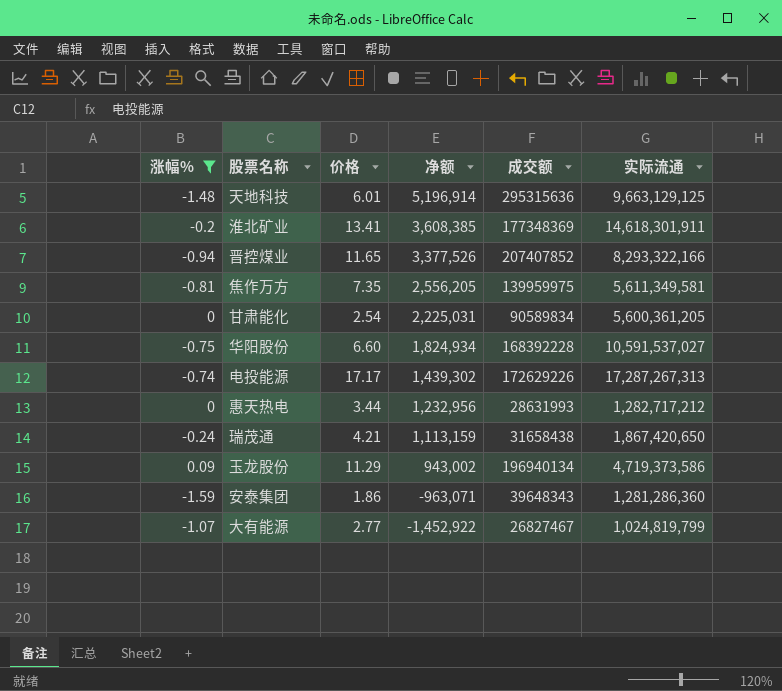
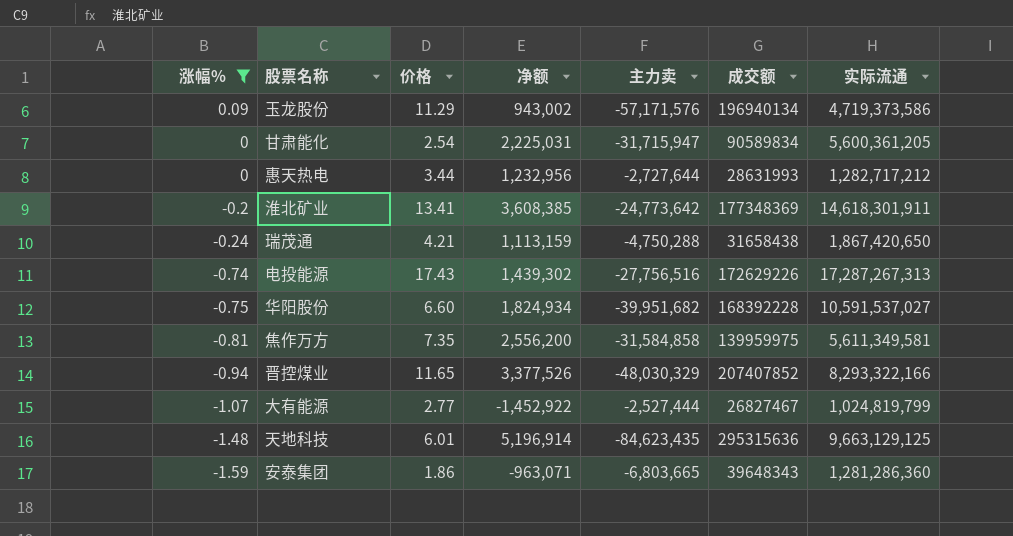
row order: 净额 descending -> 涨幅% descending
column 主力卖 | position: none -> 5
电投能源 | 价格: 17.17 -> 17.43
焦作万方 | 净额: 2,556,205 -> 2,556,200

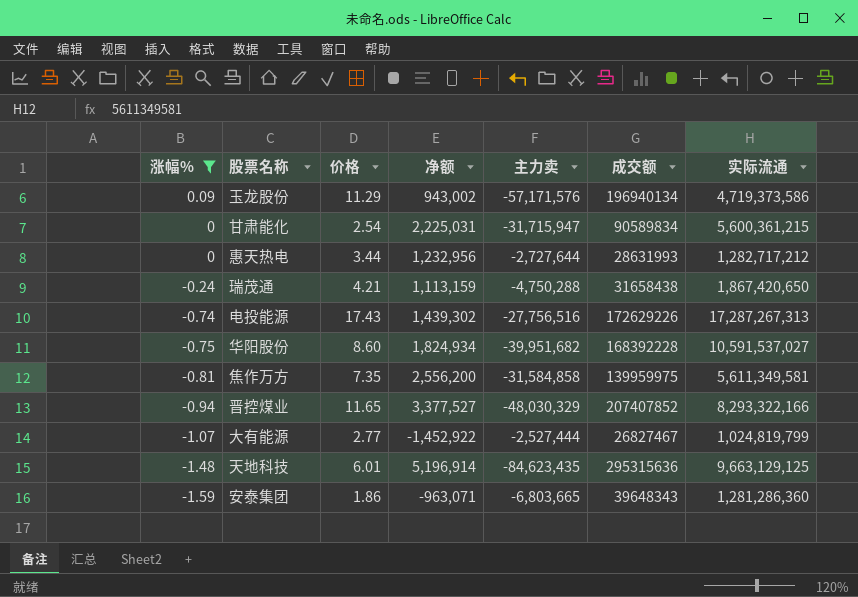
row 淮北矿业: -0.2 | 13.41 | 3,608,385 | -24,773,642 | 177348369 | 14,618,301,911 -> none
甘肃能化 | 实际流通: 5,600,361,205 -> 5,600,361,215
华阳股份 | 价格: 6.60 -> 8.60
晋控煤业 | 净额: 3,377,526 -> 3,377,527

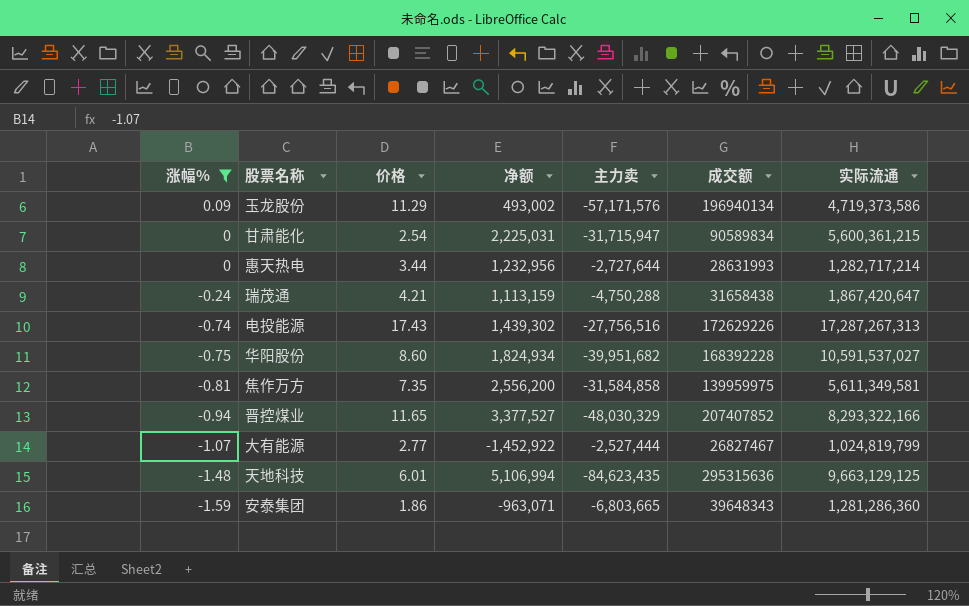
玉龙股份 | 净额: 943,002 -> 493,002
惠天热电 | 实际流通: 1,282,717,212 -> 1,282,717,214
瑞茂通 | 实际流通: 1,867,420,650 -> 1,867,420,647
天地科技 | 净额: 5,196,914 -> 5,106,994

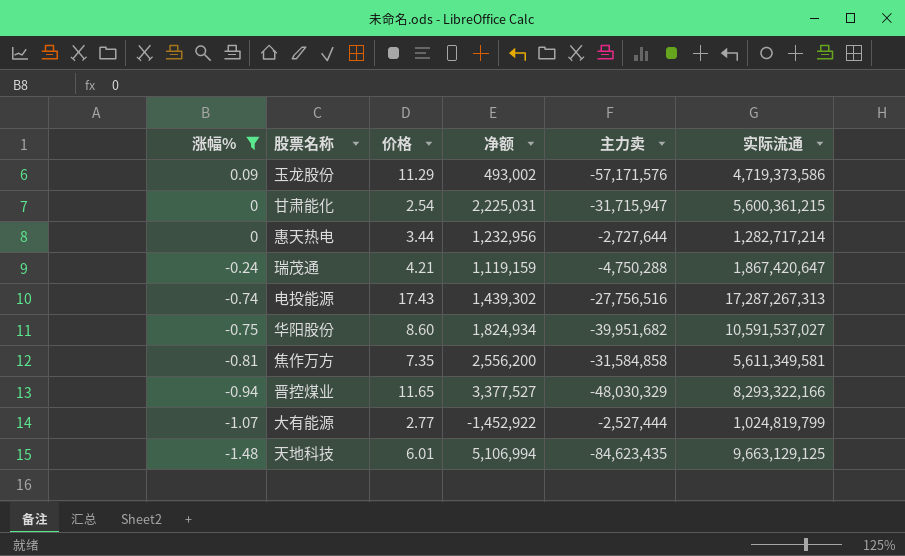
column 成交额 | position: 6 -> none
row 安泰集团: -1.59 | 1.86 | -963,071 | -6,803,665 | 39648343 | 1,281,286,360 -> none
瑞茂通 | 净额: 1,113,159 -> 1,119,159

